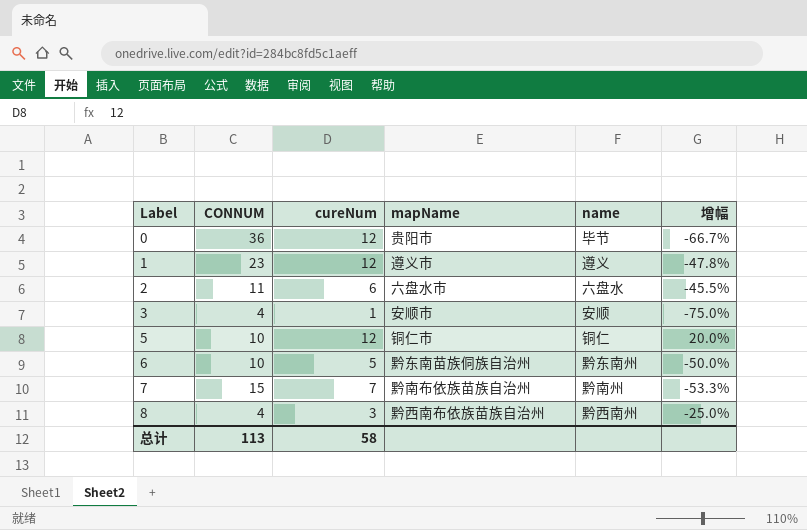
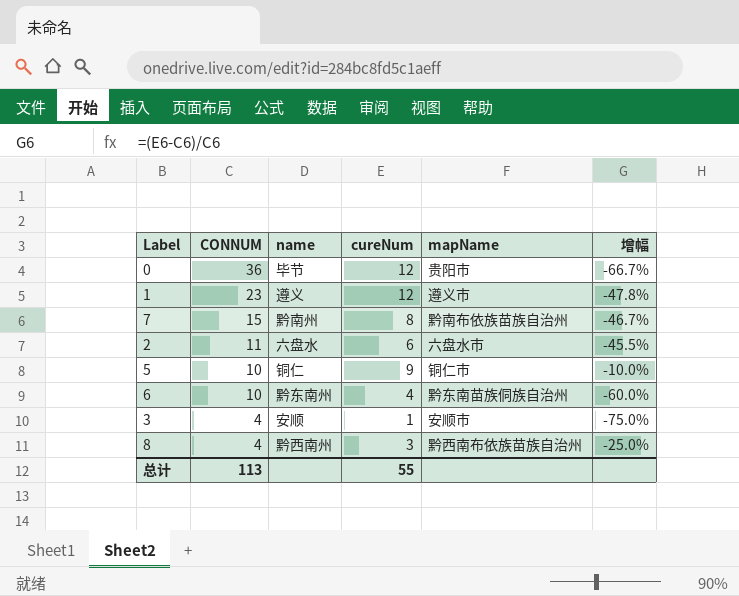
row order: Label ascending -> CONNUM descending
column name | position: 5 -> 3
7 | cureNum: 7 -> 8
7 | 增幅: -53.3% -> -46.7%
5 | cureNum: 12 -> 9
5 | 增幅: 20.0% -> -10.0%
6 | cureNum: 5 -> 4
6 | 增幅: -50.0% -> -60.0%
总计 | cureNum: 58 -> 55

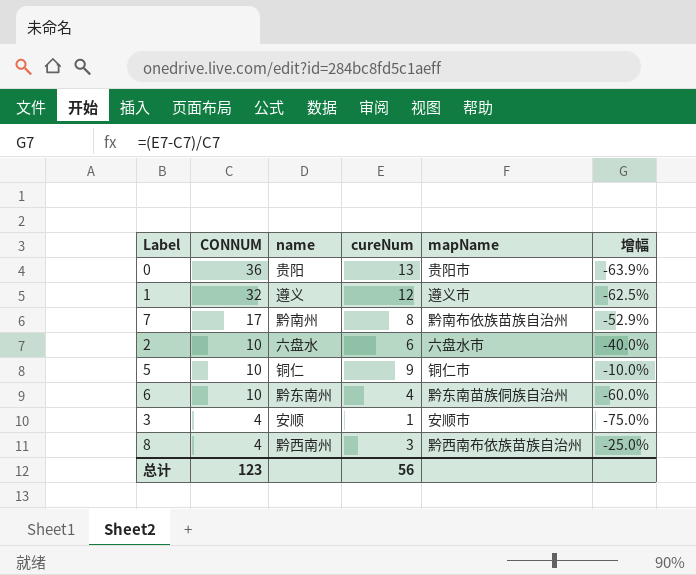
0 | name: 毕节 -> 贵阳
0 | cureNum: 12 -> 13
0 | 增幅: -66.7% -> -63.9%
1 | CONNUM: 23 -> 32
1 | 增幅: -47.8% -> -62.5%
7 | CONNUM: 15 -> 17
7 | 增幅: -46.7% -> -52.9%
2 | CONNUM: 11 -> 10
2 | 增幅: -45.5% -> -40.0%
总计 | CONNUM: 113 -> 123
总计 | cureNum: 55 -> 56

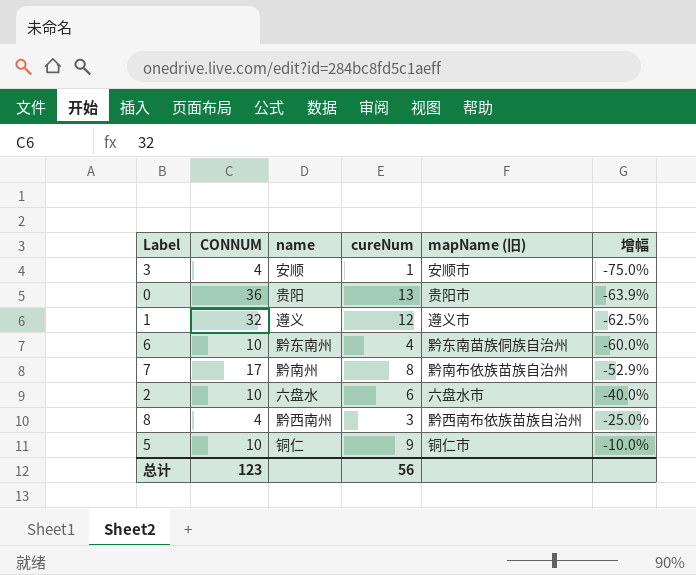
row order: CONNUM descending -> 增幅 ascending
column name: mapName -> mapName (旧)

